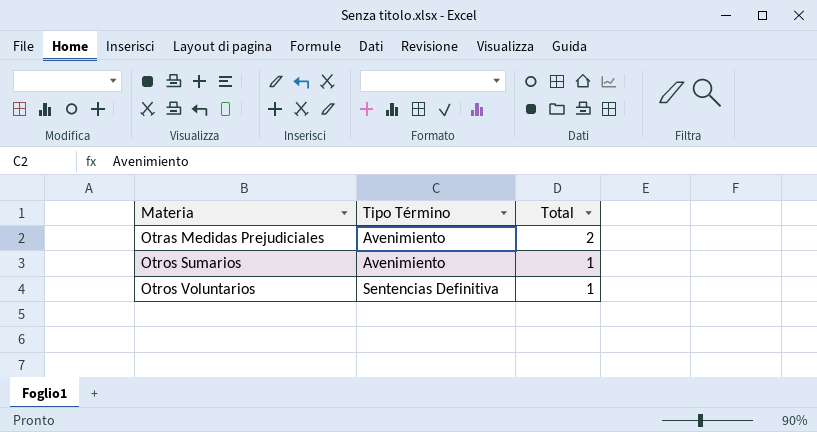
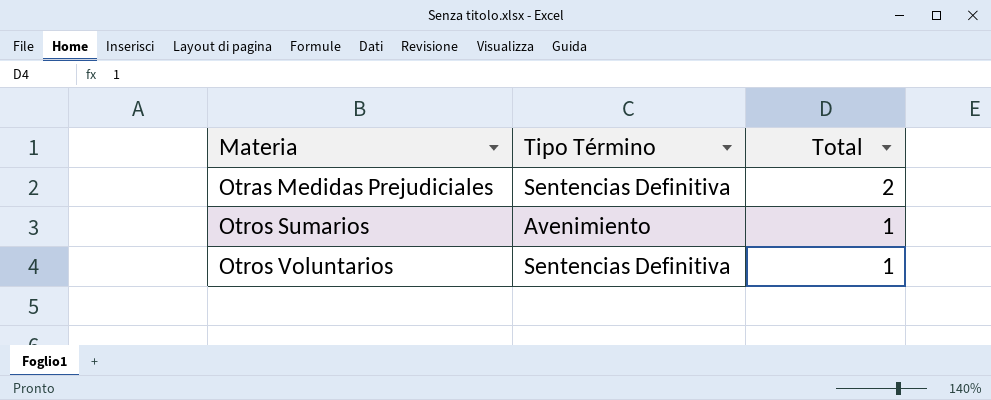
Otras Medidas Prejudiciales | Tipo Término: Avenimiento -> Sentencias Definitiva

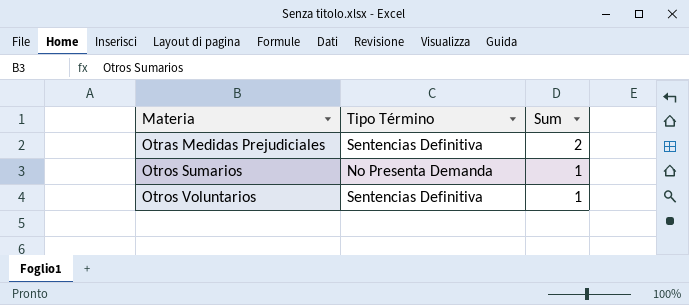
column name: Total -> Sum
Otros Sumarios | Tipo Término: Avenimiento -> No Presenta Demanda

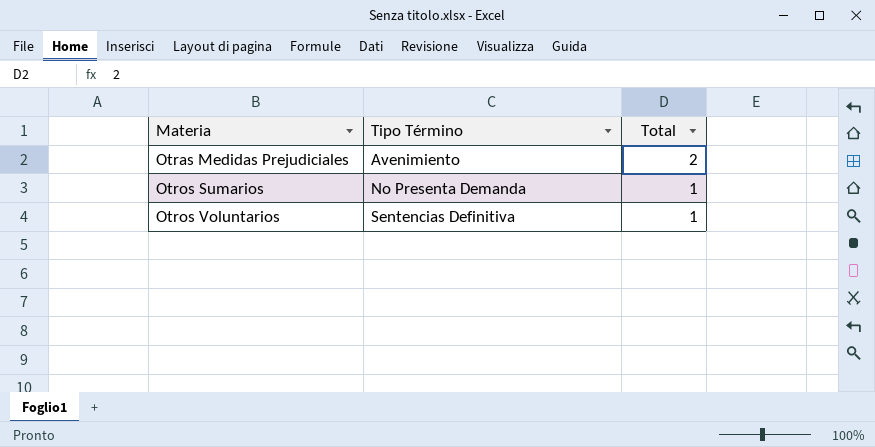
column name: Sum -> Total
Otras Medidas Prejudiciales | Tipo Término: Sentencias Definitiva -> Avenimiento

